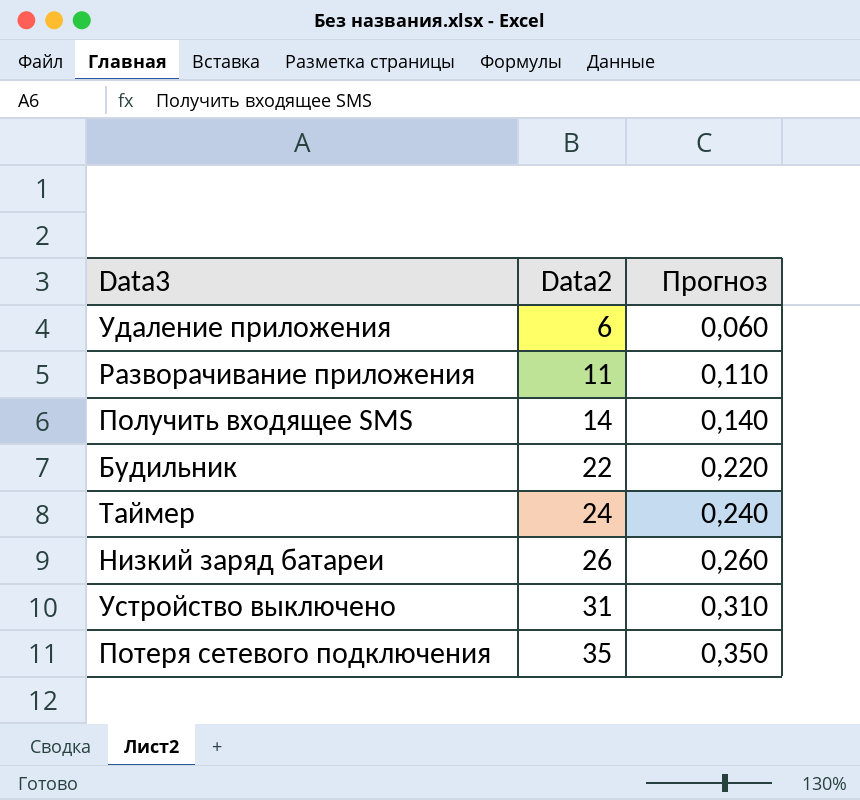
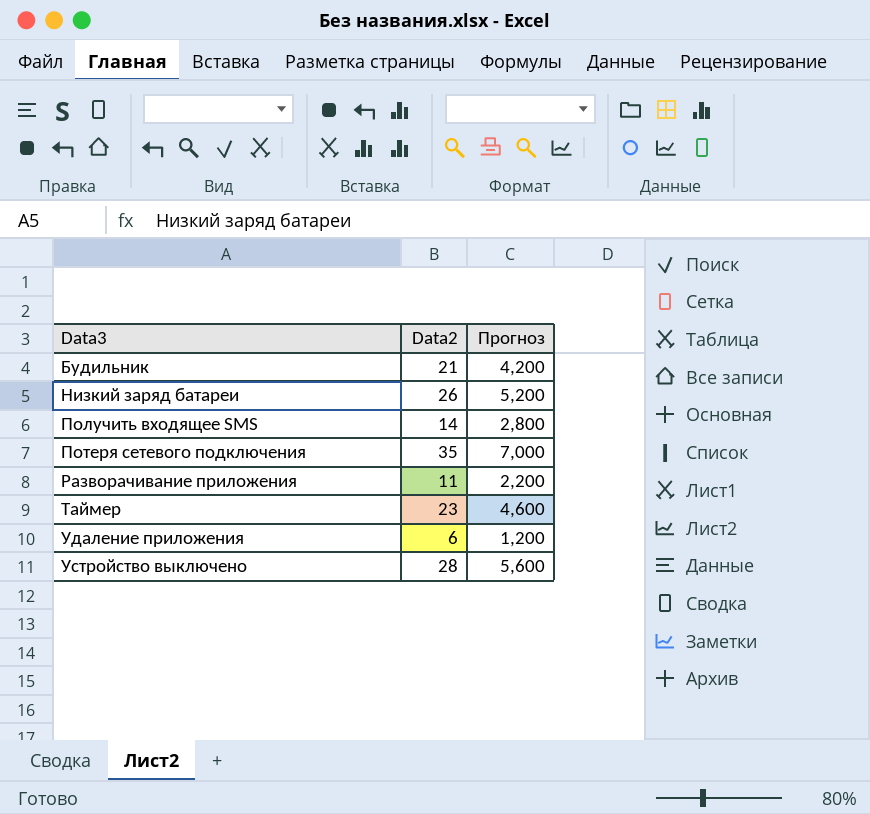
row order: Data2 ascending -> Data3 ascending
column Прогноз | formula: [Data2] * 0,01 -> [Data2] * 0,2
Будильник | Data2: 22 -> 21
Таймер | Data2: 24 -> 23
Устройство выключено | Data2: 31 -> 28

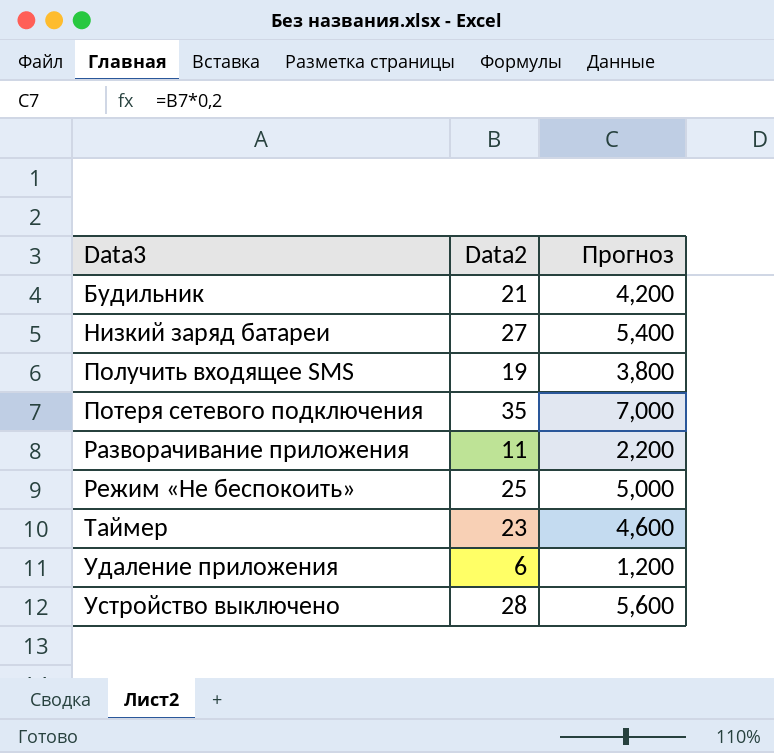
Низкий заряд батареи | Data2: 26 -> 27
Низкий заряд батареи | Прогноз: 5,200 -> 5,400
Получить входящее SMS | Data2: 14 -> 19
Получить входящее SMS | Прогноз: 2,800 -> 3,800
row Режим «Не беспокоить»: none -> 25 | 5,000

